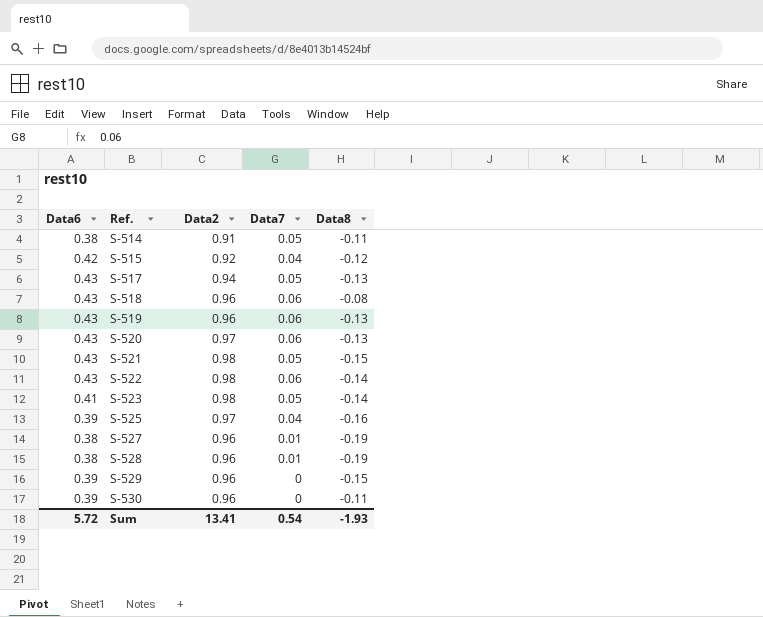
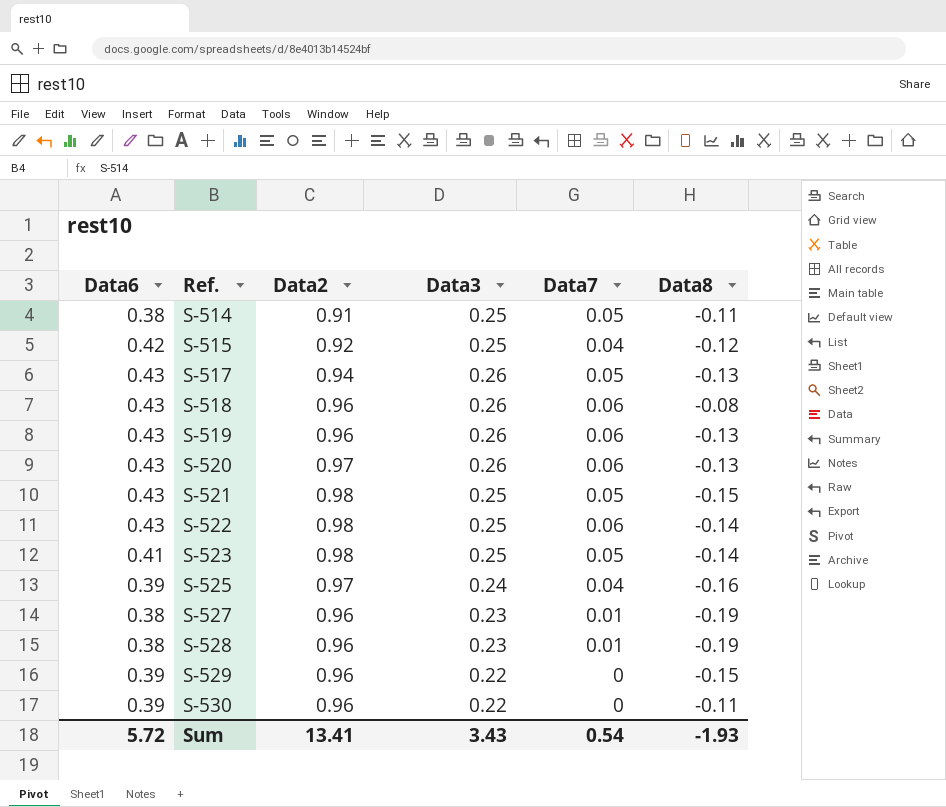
column Data3 | position: none -> 4

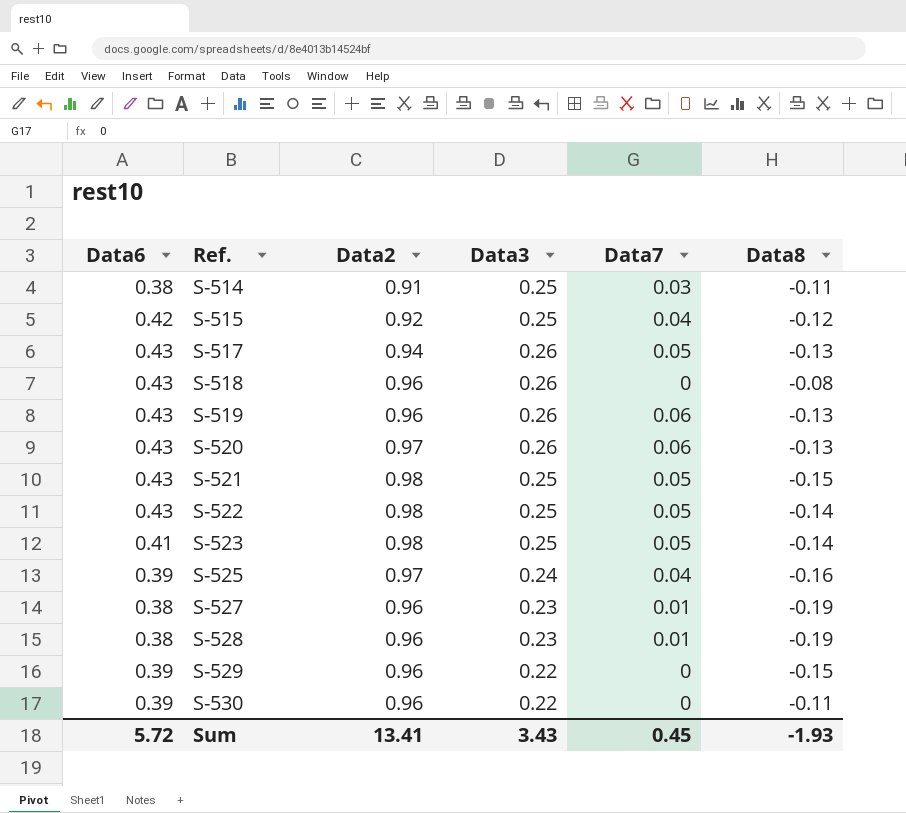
S-514 | Data7: 0.05 -> 0.03
S-518 | Data7: 0.06 -> 0
S-522 | Data7: 0.06 -> 0.05
Sum | Data7: 0.54 -> 0.45

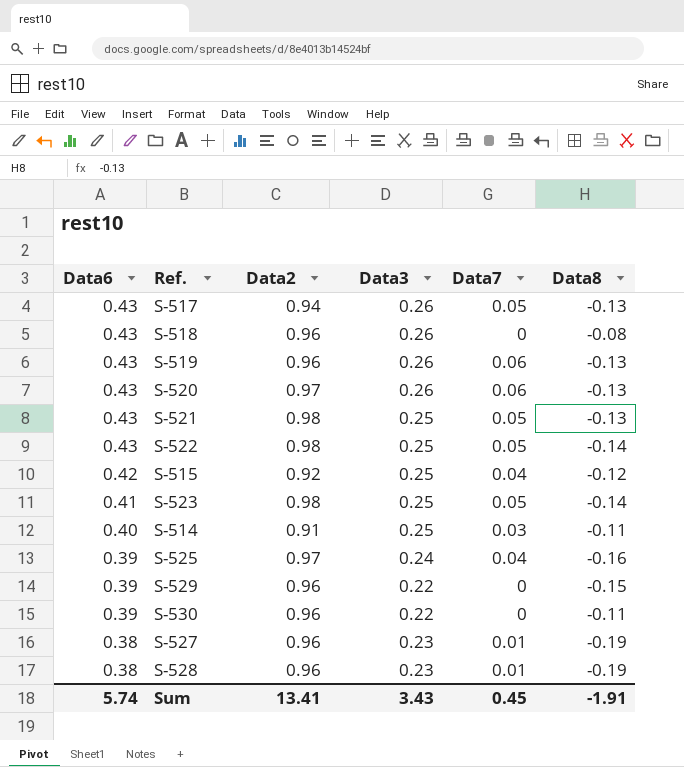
row order: Ref. ascending -> Data6 descending
S-521 | Data8: -0.15 -> -0.13
S-514 | Data6: 0.38 -> 0.40
Sum | Data6: 5.72 -> 5.74
Sum | Data8: -1.93 -> -1.91

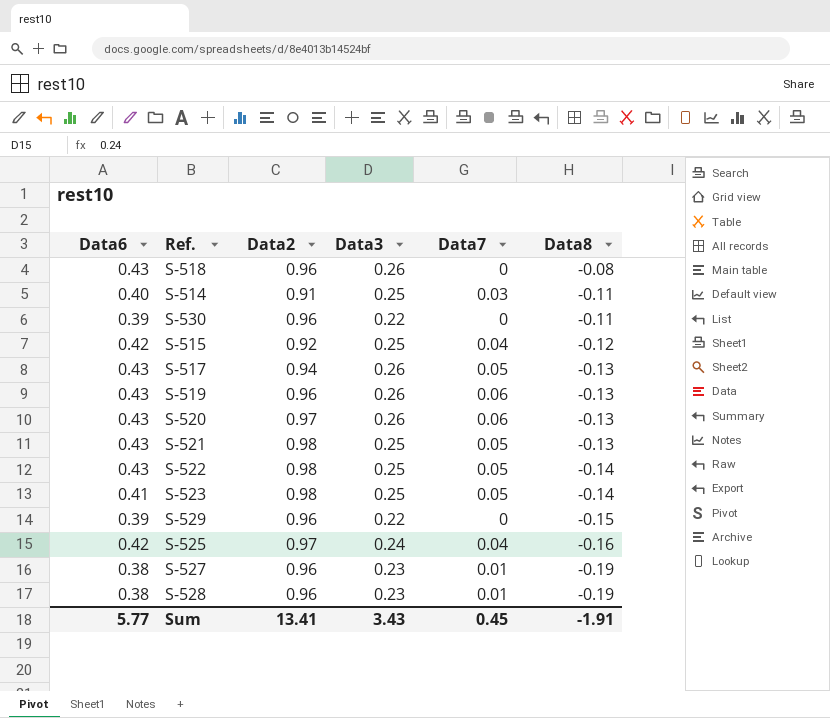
row order: Data6 descending -> Data8 descending
S-525 | Data6: 0.39 -> 0.42
Sum | Data6: 5.74 -> 5.77

